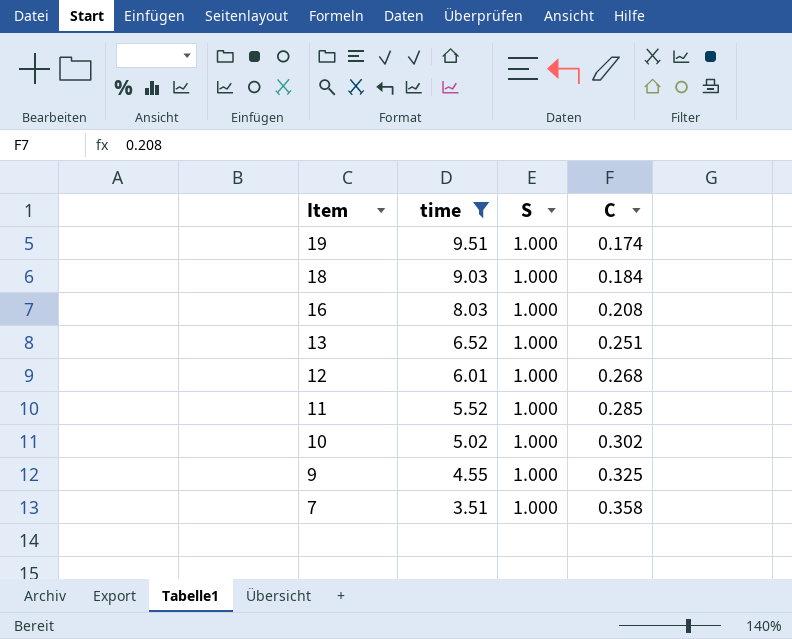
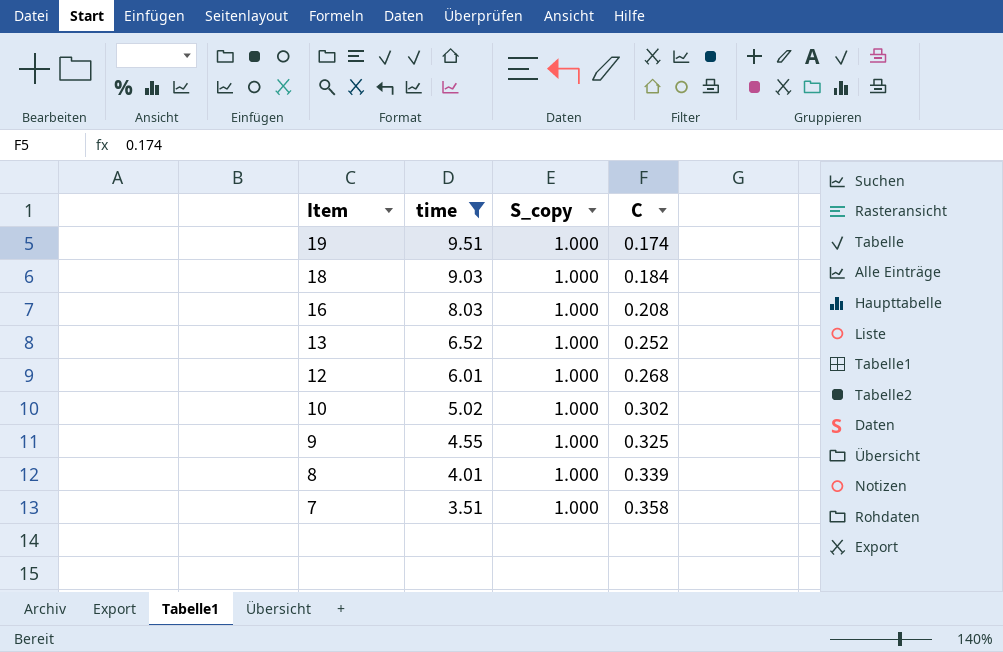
column name: S -> S_copy
row 11: 5.52 | 1.000 | 0.285 -> none
13 | C: 0.251 -> 0.252
row 8: none -> 4.01 | 1.000 | 0.339

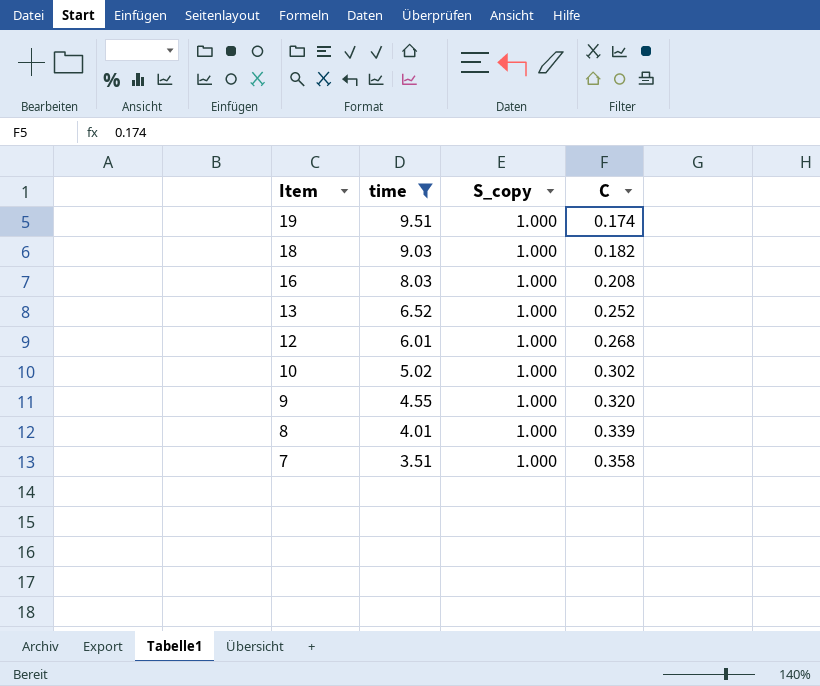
18 | C: 0.184 -> 0.182
9 | C: 0.325 -> 0.320

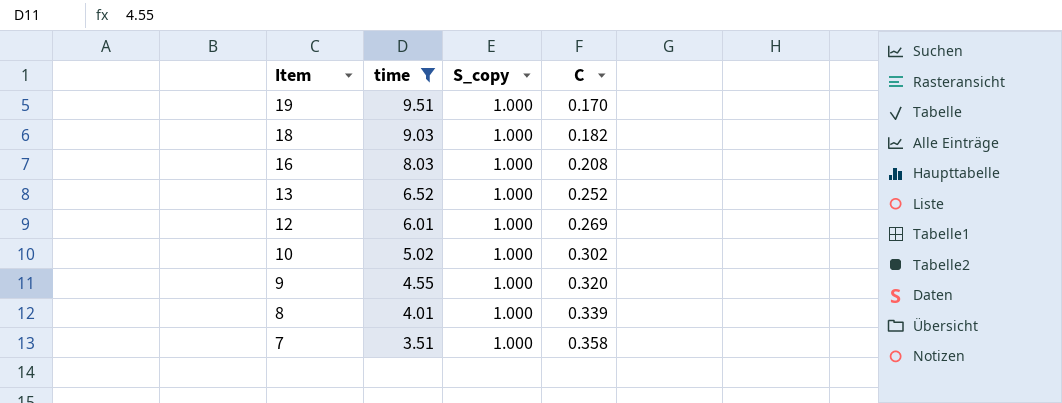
19 | C: 0.174 -> 0.170
12 | C: 0.268 -> 0.269

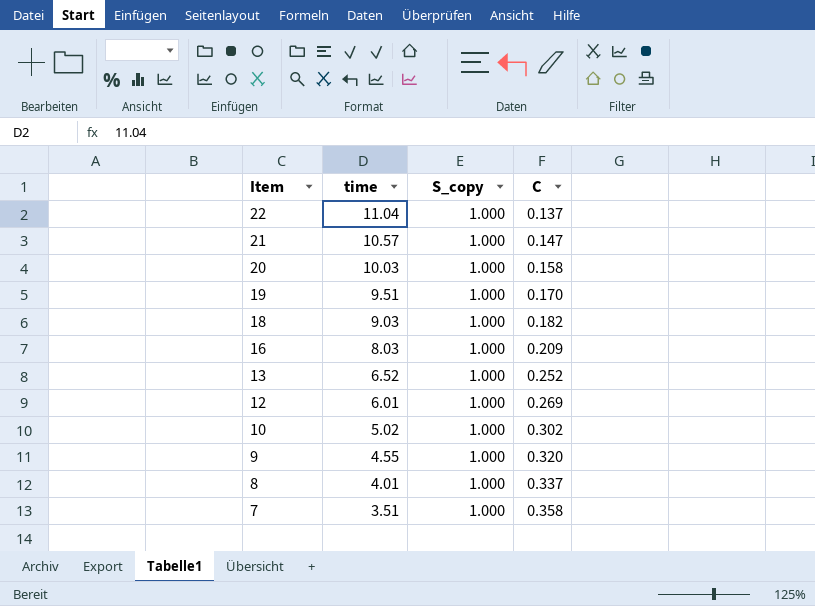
filter: time <= 9.51 -> none
16 | C: 0.208 -> 0.209
8 | C: 0.339 -> 0.337

